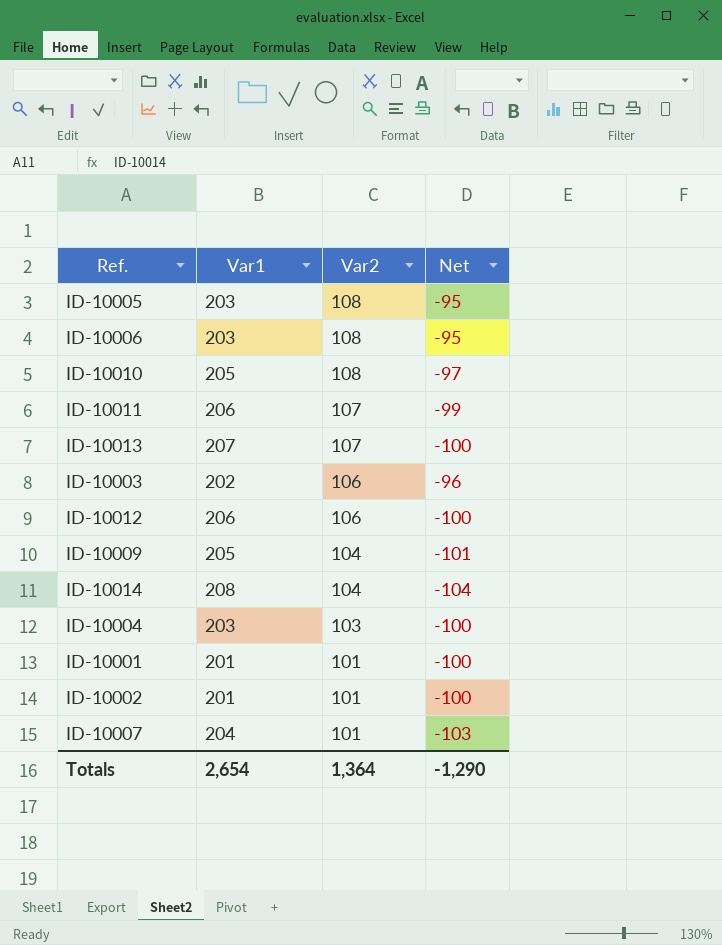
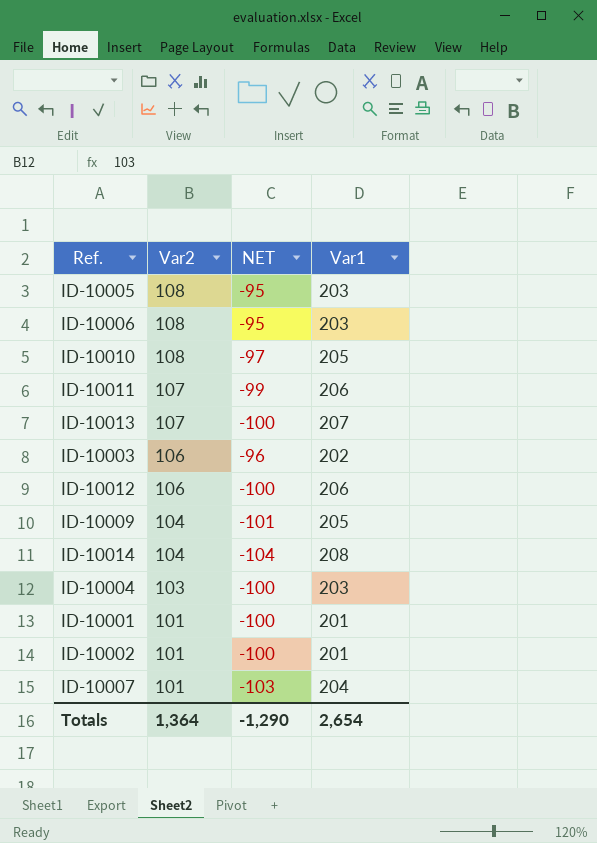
column name: Net -> NET
column Var1 | position: 2 -> 4

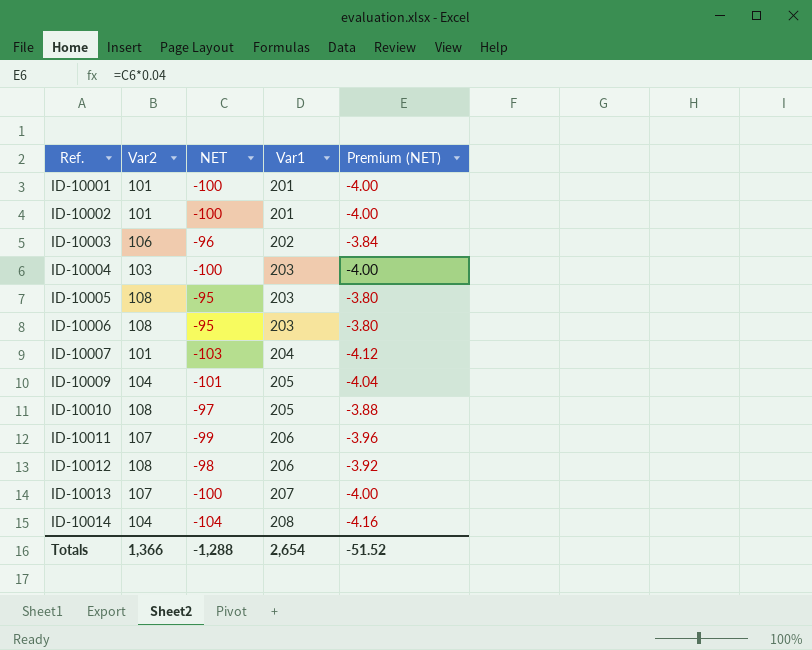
row order: Var2 descending -> Ref. ascending
column Premium (NET) | formula: none -> [NET] * 0.04
ID-10012 | Var2: 106 -> 108
ID-10012 | NET: -100 -> -98
Totals | Var2: 1,364 -> 1,366
Totals | NET: -1,290 -> -1,288

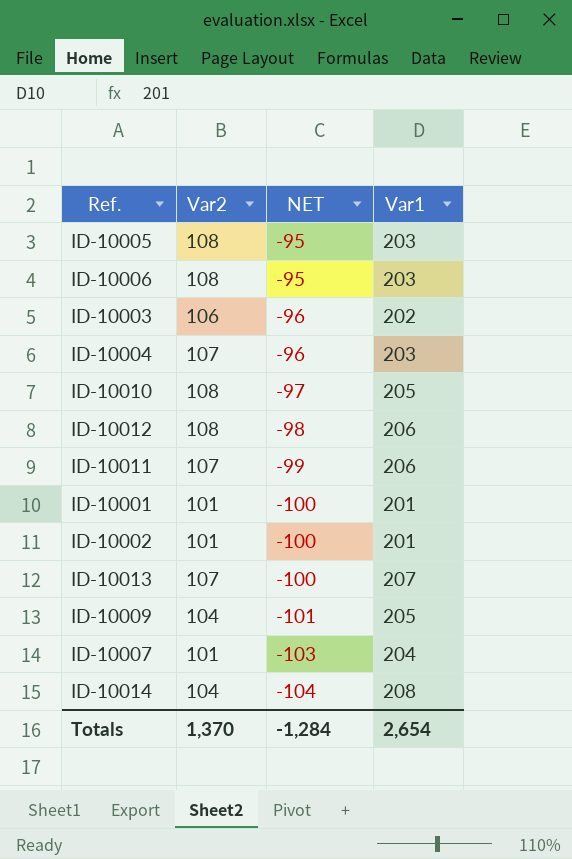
row order: Ref. ascending -> NET descending
column Premium (NET) | formula: [NET] * 0.04 -> none
ID-10004 | Var2: 103 -> 107
ID-10004 | NET: -100 -> -96
Totals | Var2: 1,366 -> 1,370
Totals | NET: -1,288 -> -1,284

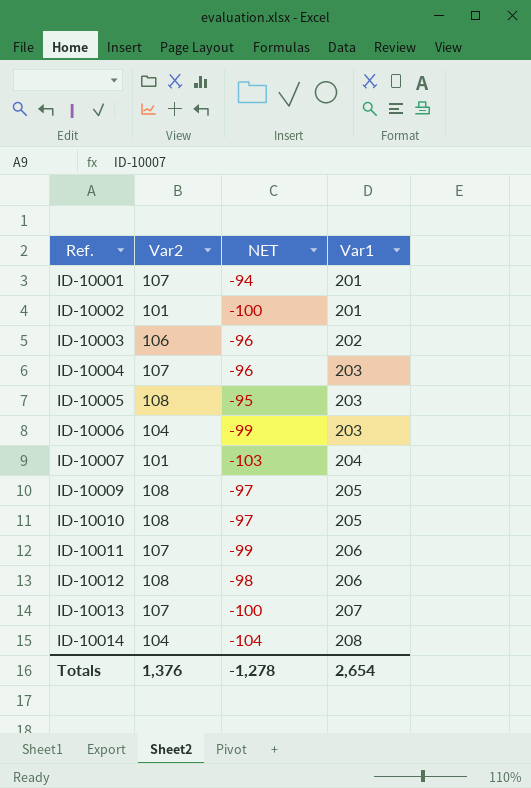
row order: NET descending -> Ref. ascending
ID-10001 | Var2: 101 -> 107
ID-10001 | NET: -100 -> -94
ID-10006 | Var2: 108 -> 104
ID-10006 | NET: -95 -> -99
ID-10009 | Var2: 104 -> 108
ID-10009 | NET: -101 -> -97
Totals | Var2: 1,370 -> 1,376
Totals | NET: -1,284 -> -1,278

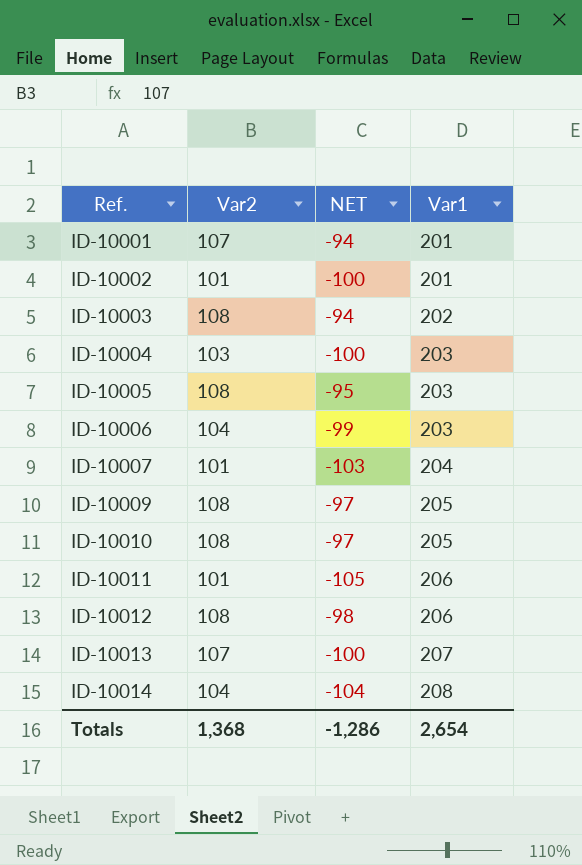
ID-10003 | Var2: 106 -> 108
ID-10003 | NET: -96 -> -94
ID-10004 | Var2: 107 -> 103
ID-10004 | NET: -96 -> -100
ID-10011 | Var2: 107 -> 101
ID-10011 | NET: -99 -> -105
Totals | Var2: 1,376 -> 1,368
Totals | NET: -1,278 -> -1,286

